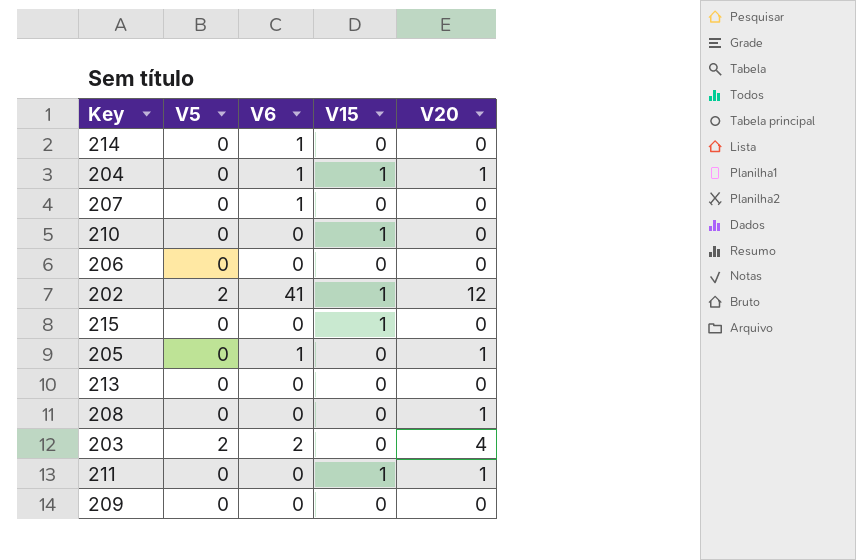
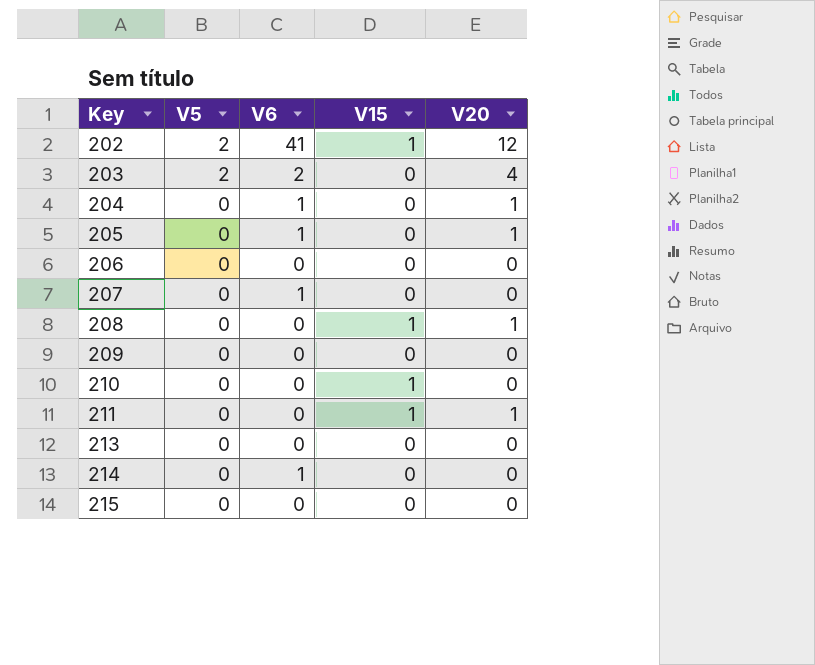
row order: none -> Key ascending
204 | V15: 1 -> 0
208 | V15: 0 -> 1
215 | V15: 1 -> 0

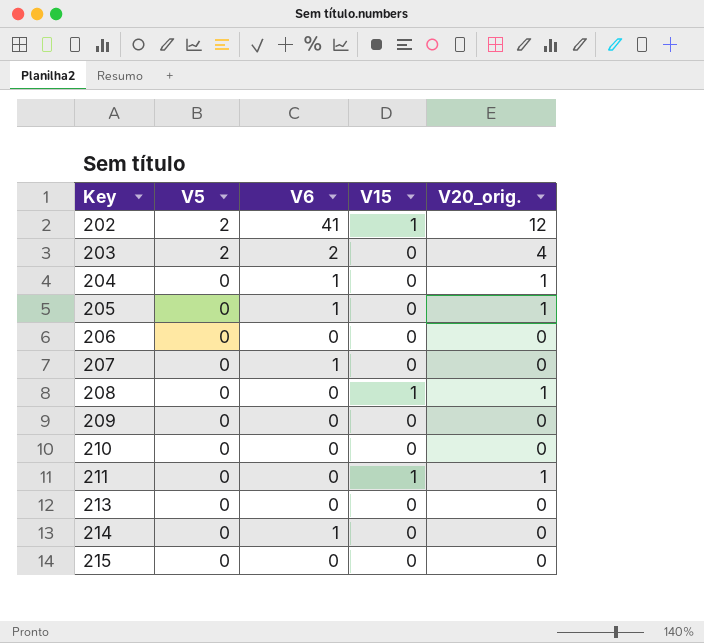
column name: V20 -> V20_orig.
210 | V15: 1 -> 0

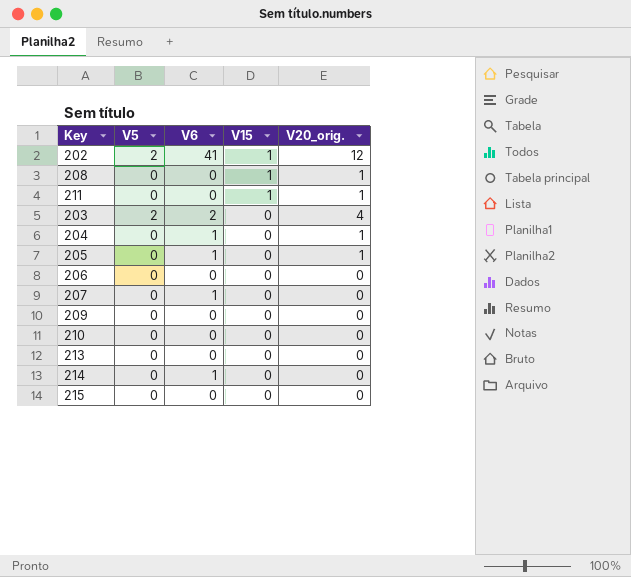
row order: Key ascending -> V15 descending

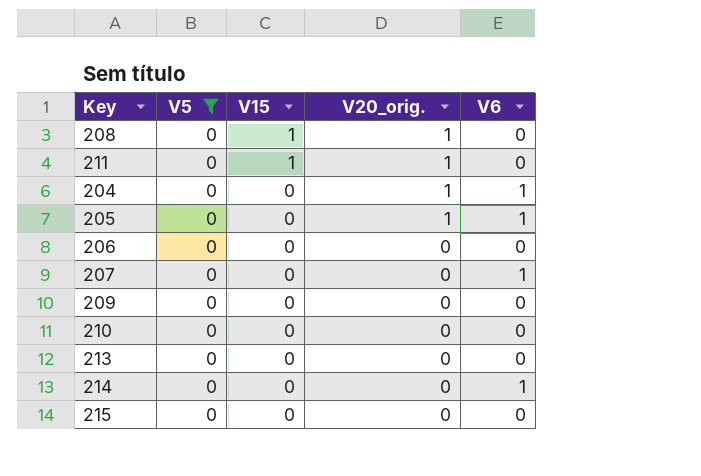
filter: none -> V5 = 0
column V6 | position: 3 -> 5

